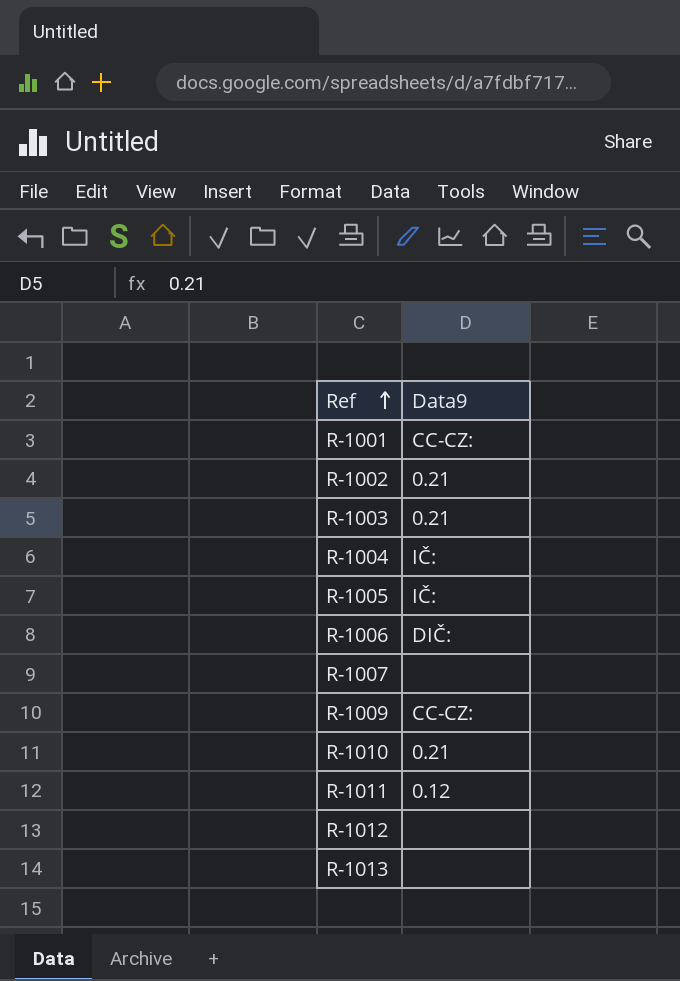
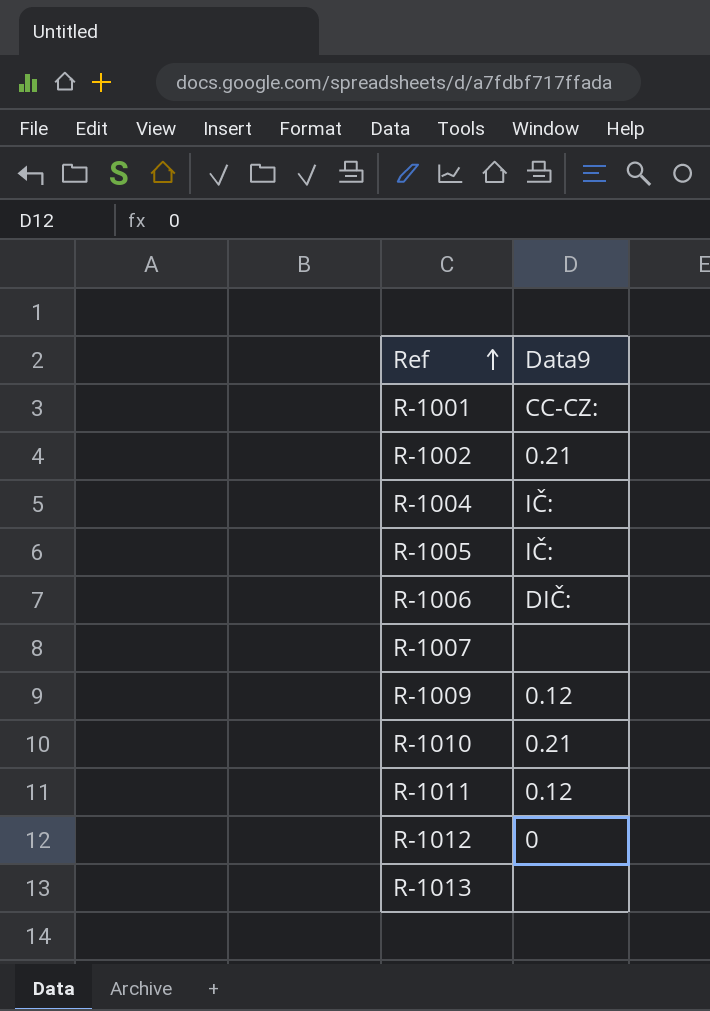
row R-1003: 0.21 -> none
R-1009 | Data9: CC-CZ: -> 0.12
R-1012 | Data9: none -> 0

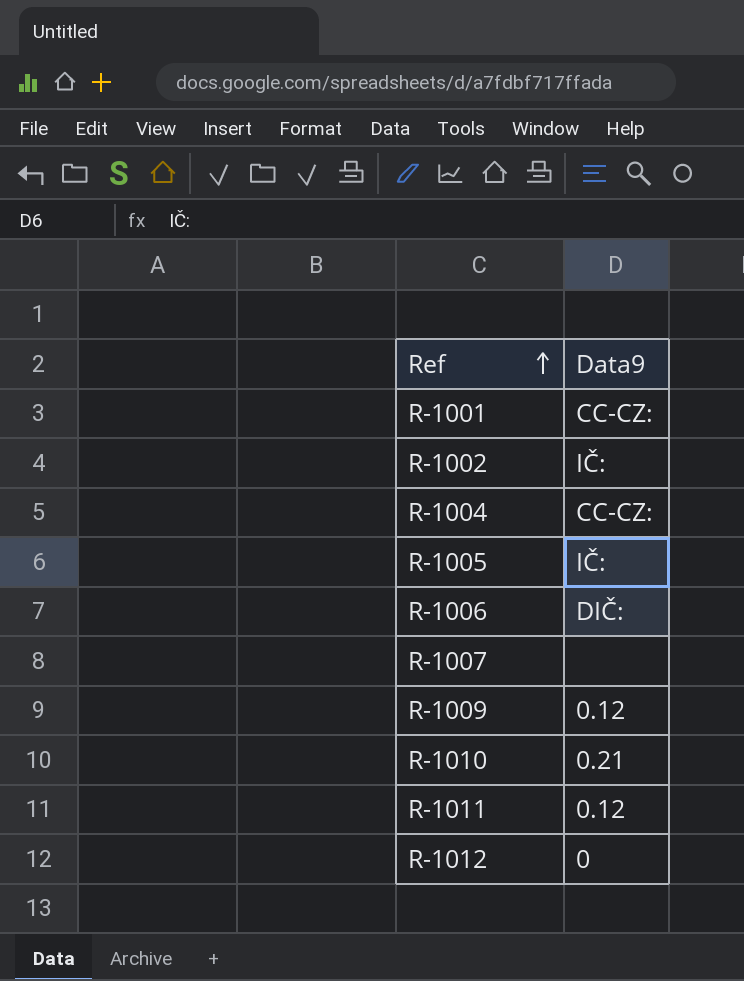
row R-1013: none -> none
R-1002 | Data9: 0.21 -> IČ:
R-1004 | Data9: IČ: -> CC-CZ:

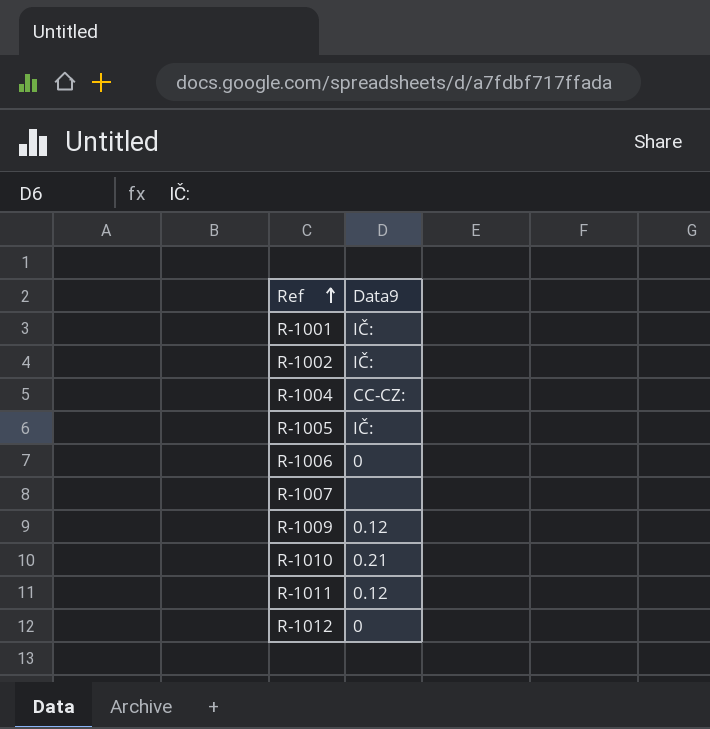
R-1001 | Data9: CC-CZ: -> IČ:
R-1006 | Data9: DIČ: -> 0

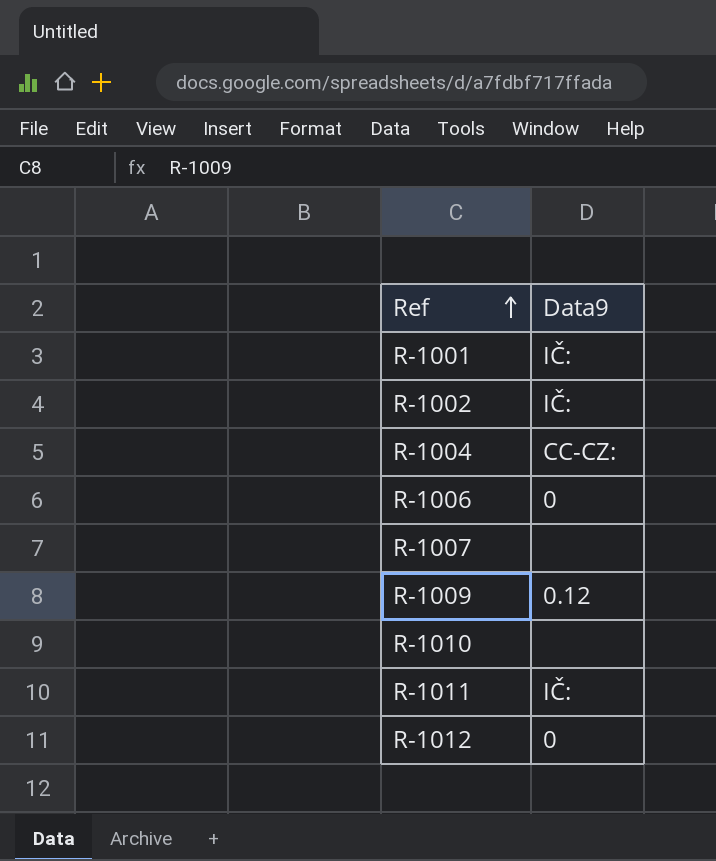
row R-1005: IČ: -> none
R-1010 | Data9: 0.21 -> none
R-1011 | Data9: 0.12 -> IČ:

